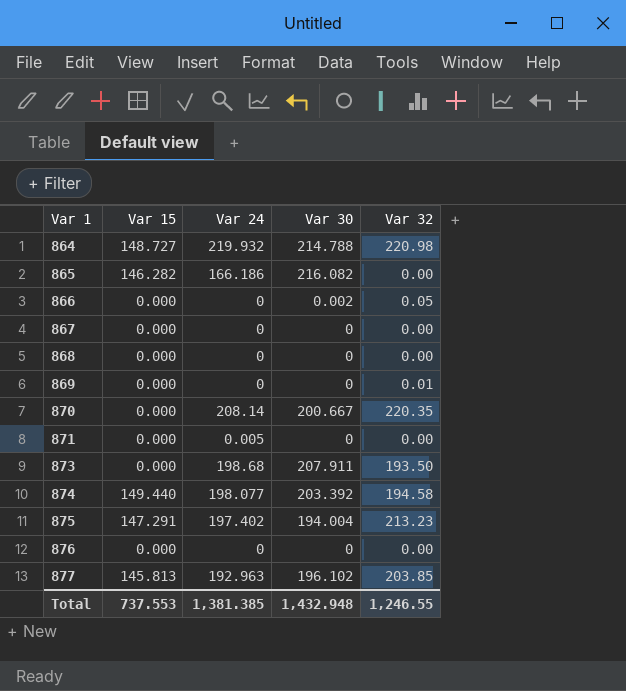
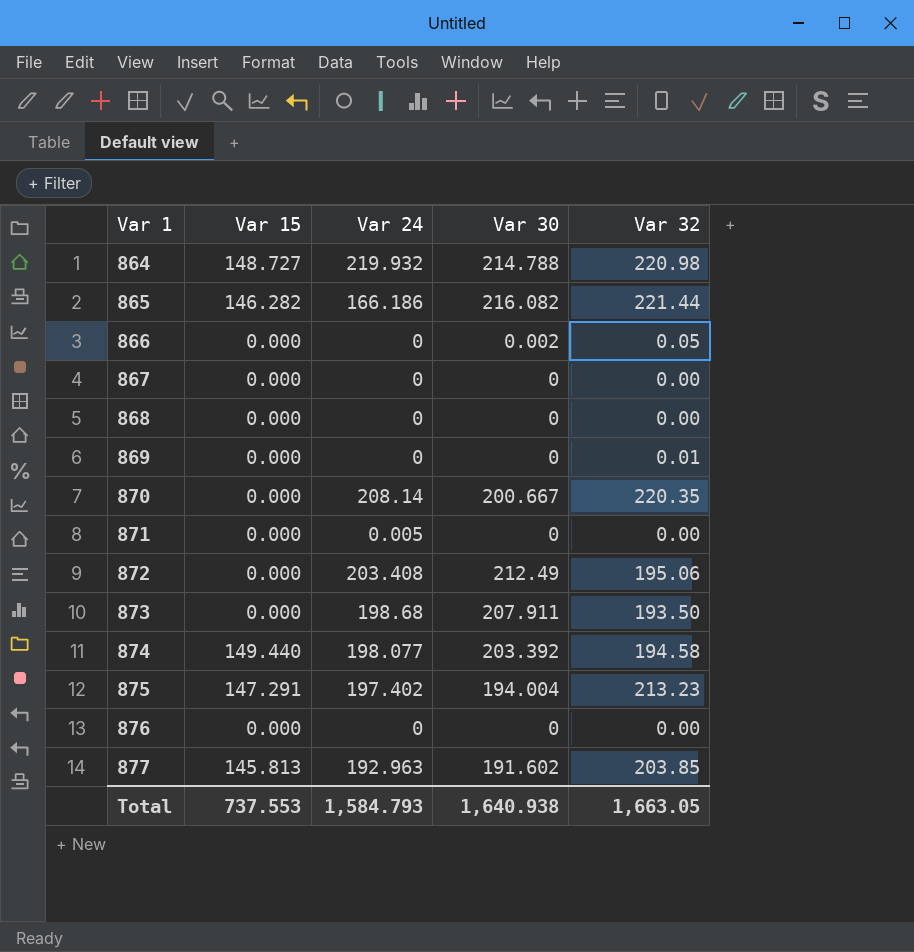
865 | Var 32: 0.00 -> 221.44
row 872: none -> 0.000 | 203.408 | 212.49 | 195.06
877 | Var 30: 196.102 -> 191.602
Total | Var 24: 1,381.385 -> 1,584.793
Total | Var 30: 1,432.948 -> 1,640.938
Total | Var 32: 1,246.55 -> 1,663.05

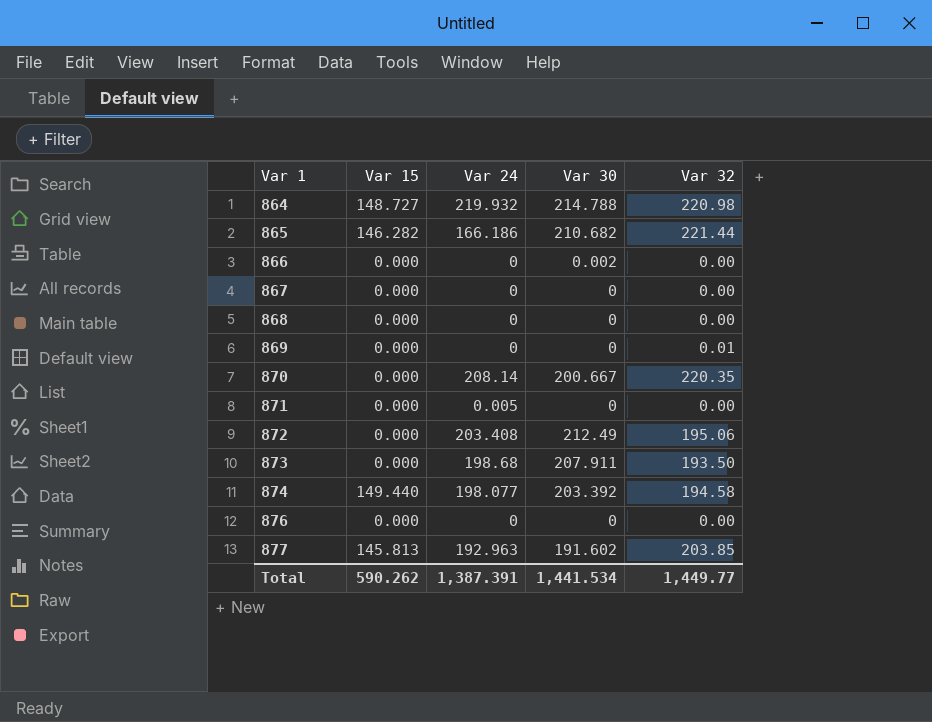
row 875: 147.291 | 197.402 | 194.004 | 213.23 -> none
865 | Var 30: 216.082 -> 210.682
866 | Var 32: 0.05 -> 0.00
Total | Var 15: 737.553 -> 590.262
Total | Var 24: 1,584.793 -> 1,387.391
Total | Var 30: 1,640.938 -> 1,441.534
Total | Var 32: 1,663.05 -> 1,449.77

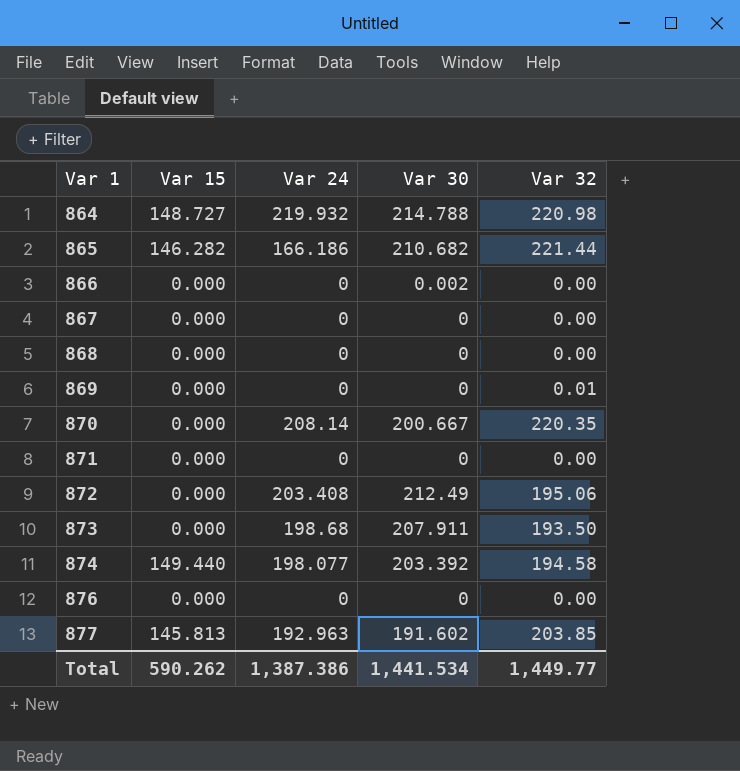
871 | Var 24: 0.005 -> 0
Total | Var 24: 1,387.391 -> 1,387.386

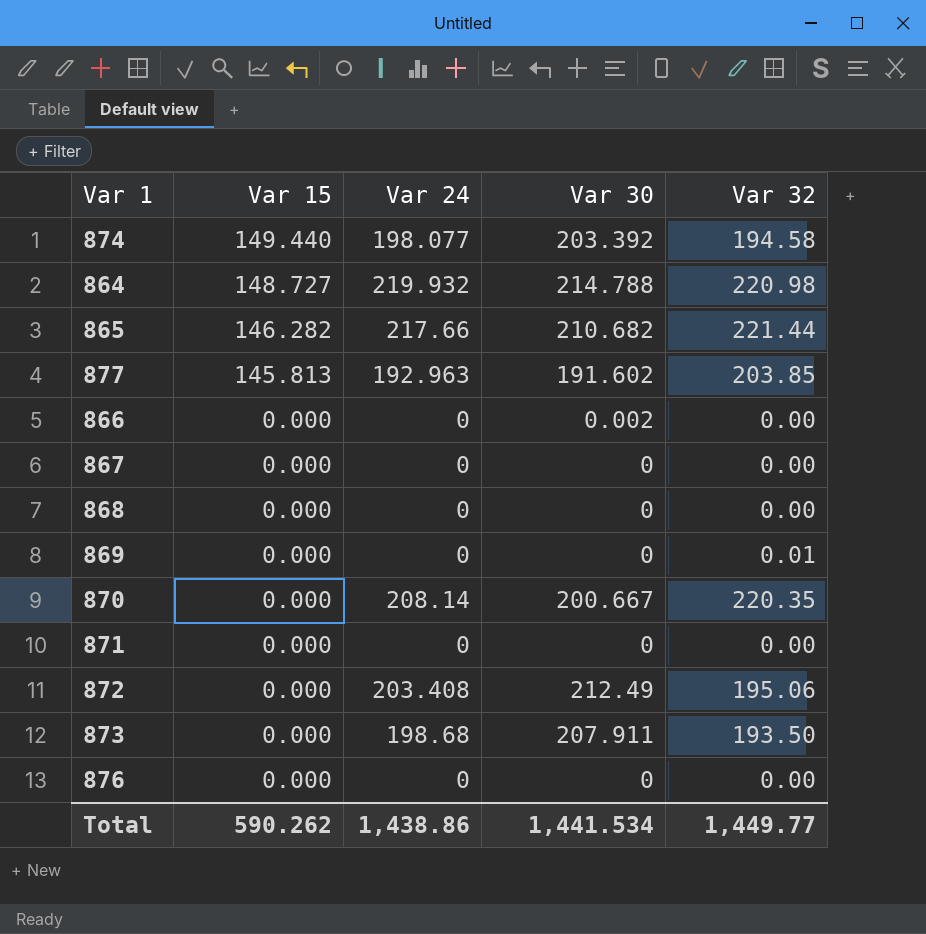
row order: Var 1 ascending -> Var 15 descending
865 | Var 24: 166.186 -> 217.66
Total | Var 24: 1,387.386 -> 1,438.86

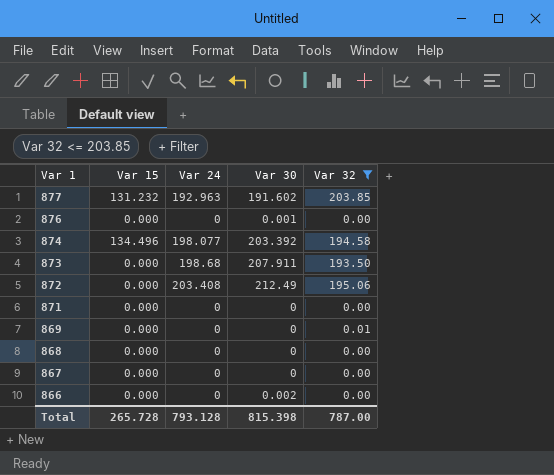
filter: none -> Var 32 <= 203.85
row order: Var 15 descending -> Var 1 descending
877 | Var 15: 145.813 -> 131.232
876 | Var 30: 0 -> 0.001
874 | Var 15: 149.440 -> 134.496
Total | Var 15: 590.262 -> 265.728
Total | Var 24: 1,438.86 -> 793.128
Total | Var 30: 1,441.534 -> 815.398
Total | Var 32: 1,449.77 -> 787.00

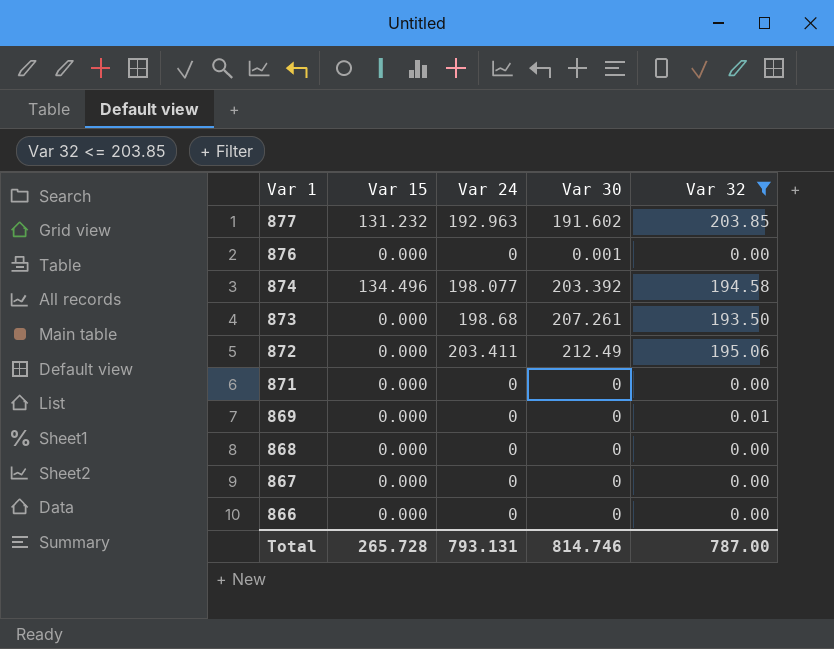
873 | Var 30: 207.911 -> 207.261
872 | Var 24: 203.408 -> 203.411
866 | Var 30: 0.002 -> 0
Total | Var 24: 793.128 -> 793.131
Total | Var 30: 815.398 -> 814.746

